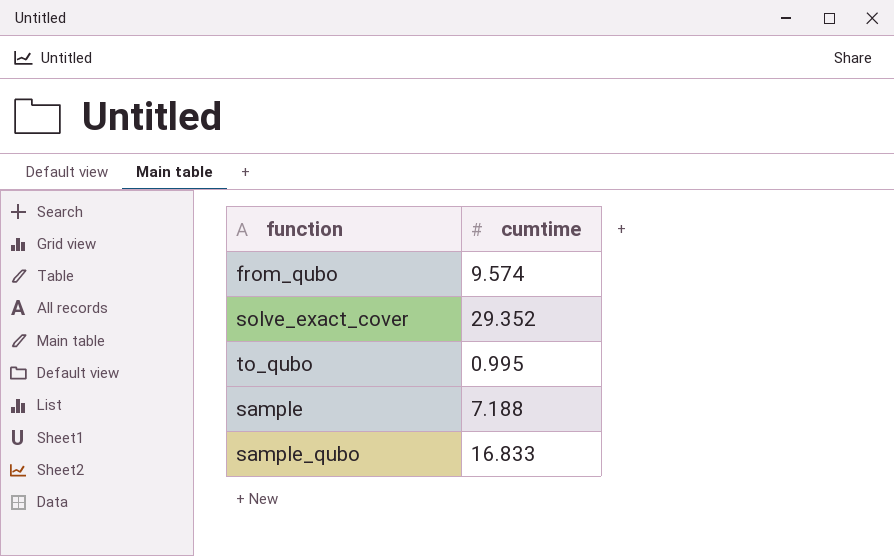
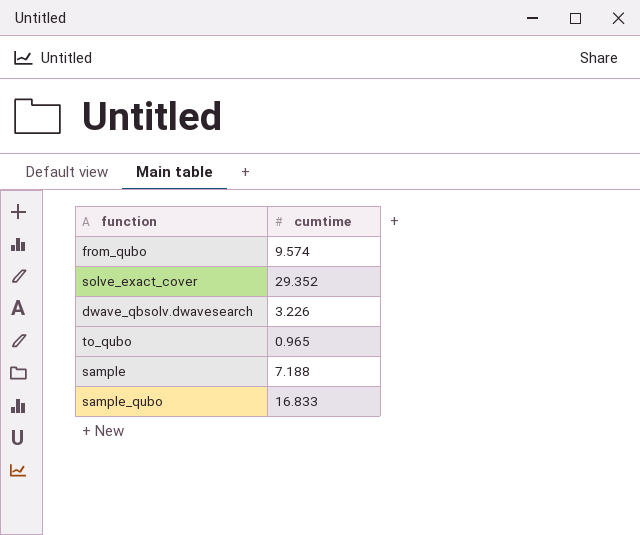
row dwave_qbsolv.dwavesearch: none -> 3.226
to_qubo | cumtime: 0.995 -> 0.965

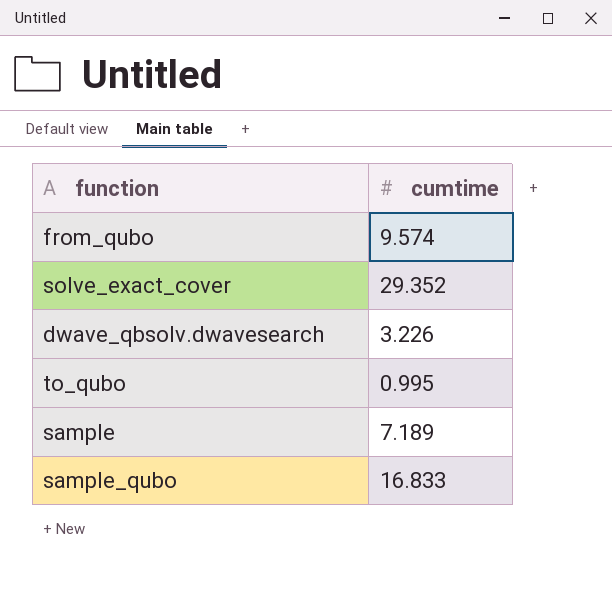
to_qubo | cumtime: 0.965 -> 0.995
sample | cumtime: 7.188 -> 7.189

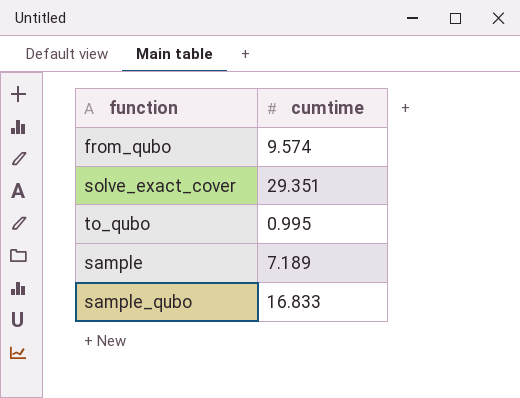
row dwave_qbsolv.dwavesearch: 3.226 -> none
solve_exact_cover | cumtime: 29.352 -> 29.351

